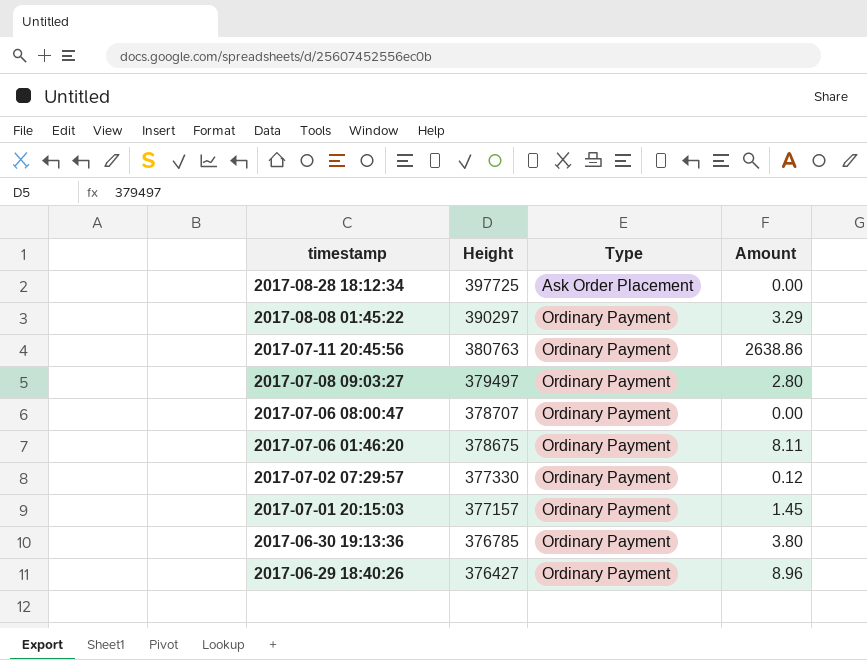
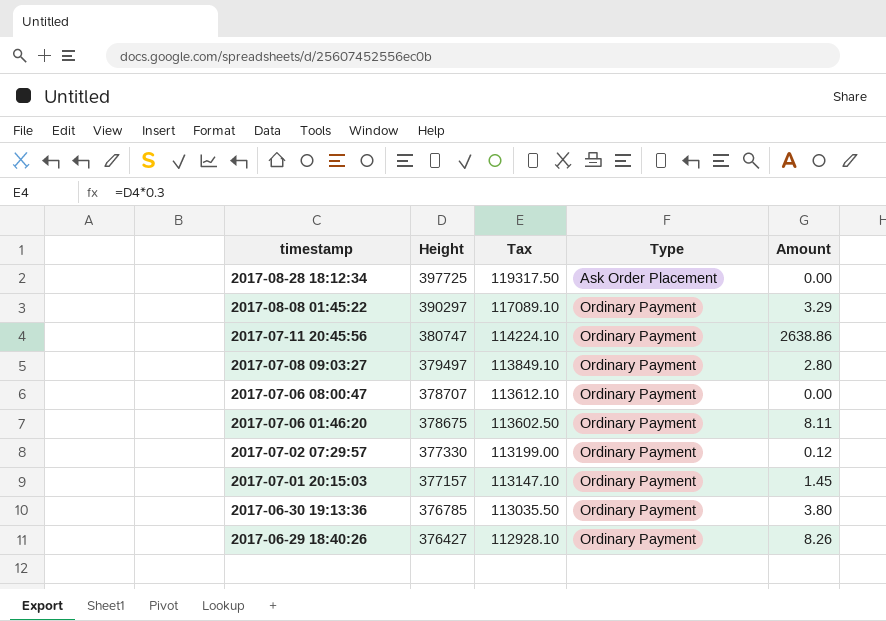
column Tax | formula: none -> [Height] * 0.3
2017-07-11 20:45:56 | Height: 380763 -> 380747
2017-06-29 18:40:26 | Amount: 8.96 -> 8.26

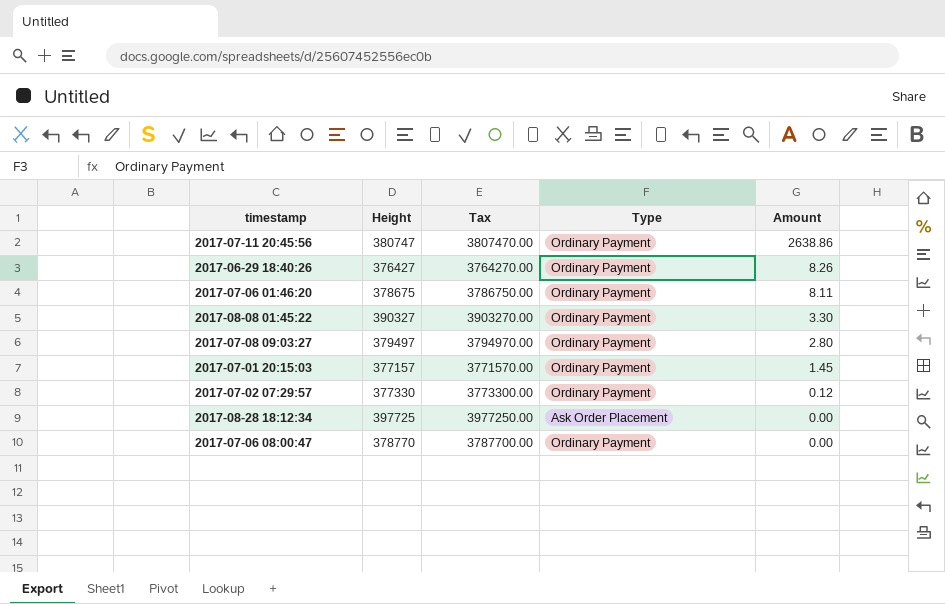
row order: timestamp descending -> Amount descending
column Tax | formula: [Height] * 0.3 -> [Height] * 10
row 2017-06-30 19:13:36: 376785 | 113035.50 | Ordinary Payment | 3.80 -> none
2017-08-08 01:45:22 | Height: 390297 -> 390327
2017-08-08 01:45:22 | Amount: 3.29 -> 3.30
2017-07-06 08:00:47 | Height: 378707 -> 378770

